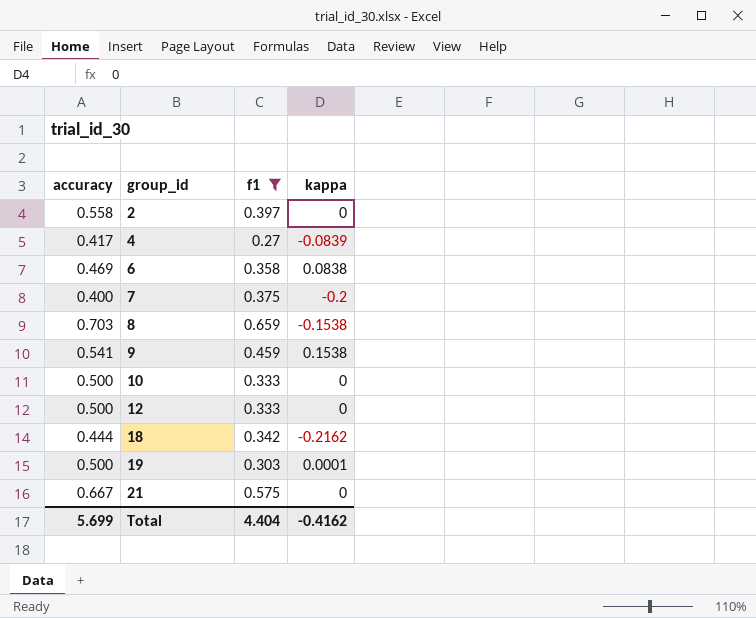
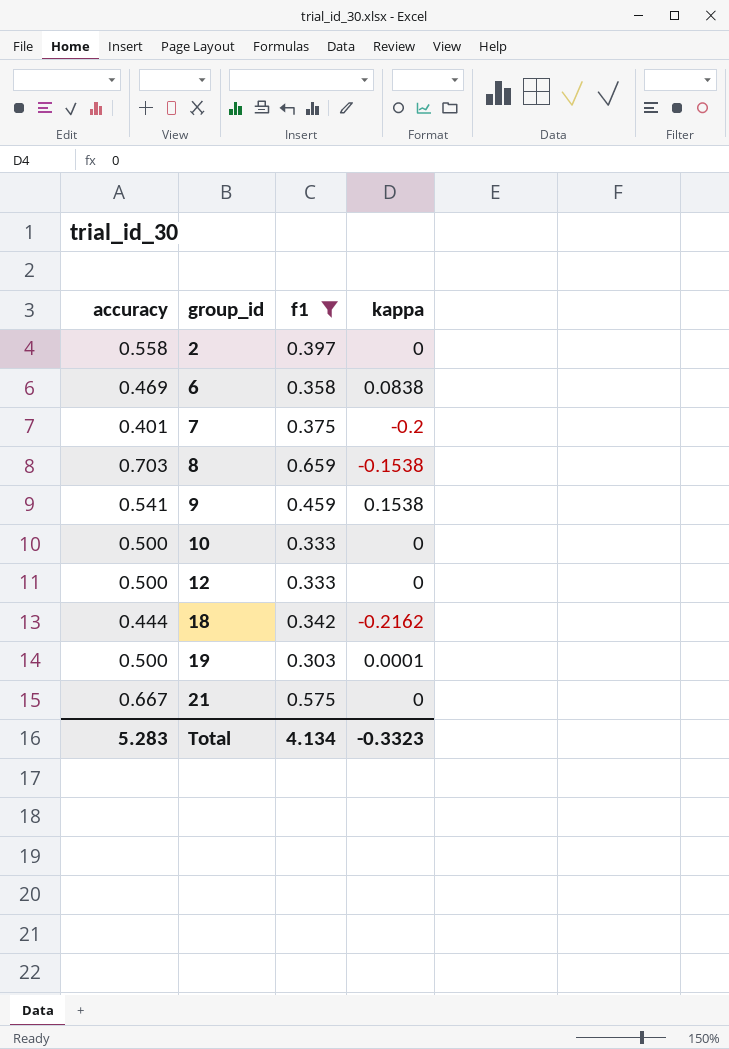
row 4: 0.417 | 0.27 | -0.0839 -> none
7 | accuracy: 0.400 -> 0.401
Total | accuracy: 5.699 -> 5.283
Total | f1: 4.404 -> 4.134
Total | kappa: -0.4162 -> -0.3323

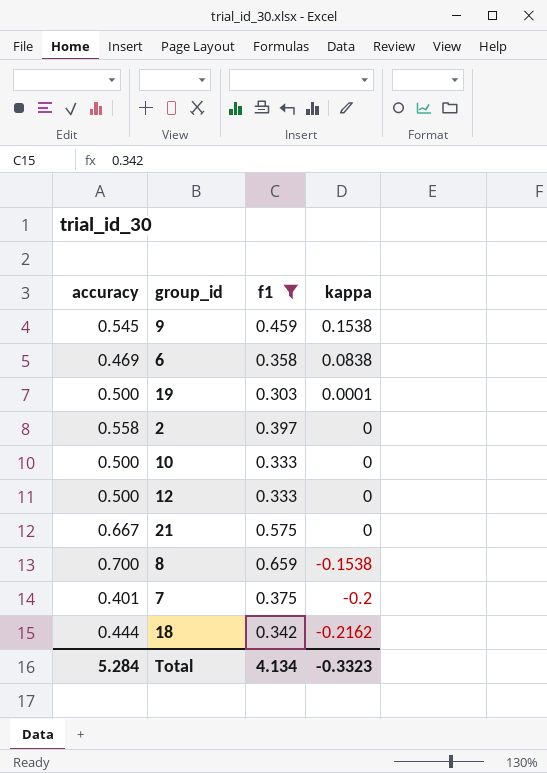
row order: group_id ascending -> kappa descending
9 | accuracy: 0.541 -> 0.545
8 | accuracy: 0.703 -> 0.700
Total | accuracy: 5.283 -> 5.284

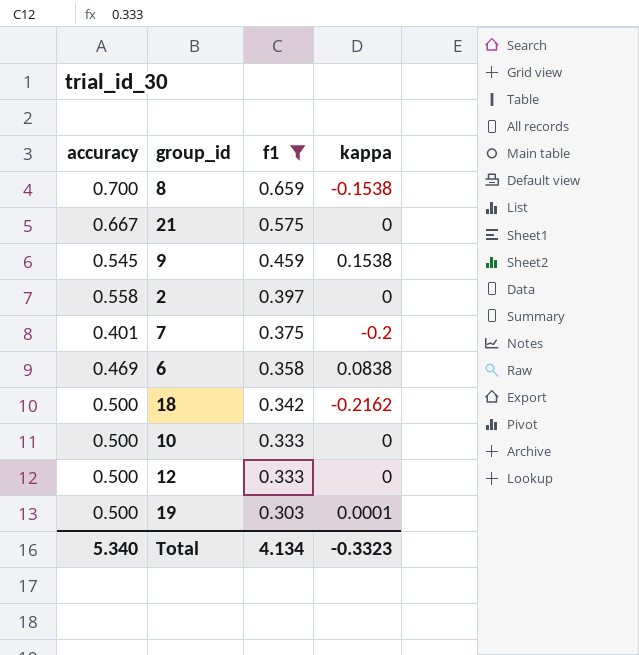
row order: kappa descending -> f1 descending
18 | accuracy: 0.444 -> 0.500
Total | accuracy: 5.284 -> 5.340

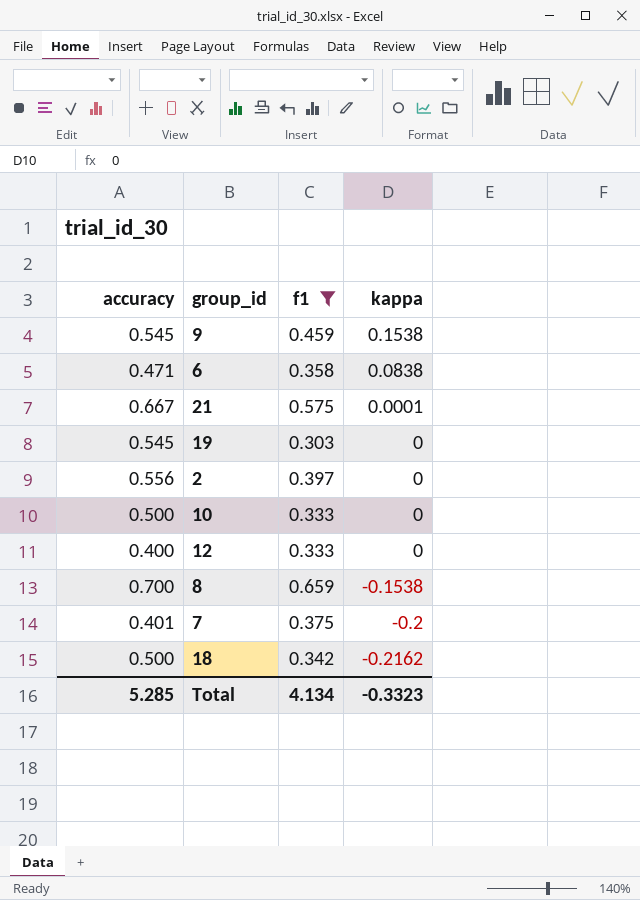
row order: f1 descending -> kappa descending
6 | accuracy: 0.469 -> 0.471
21 | kappa: 0 -> 0.0001
19 | accuracy: 0.500 -> 0.545
19 | kappa: 0.0001 -> 0
2 | accuracy: 0.558 -> 0.556
12 | accuracy: 0.500 -> 0.400
Total | accuracy: 5.340 -> 5.285

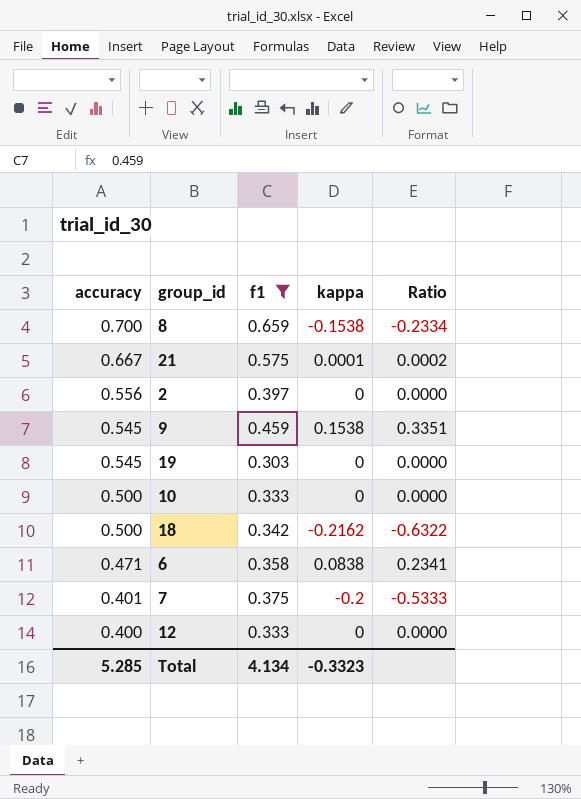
row order: kappa descending -> accuracy descending
column Ratio | formula: none -> [kappa] / [f1]

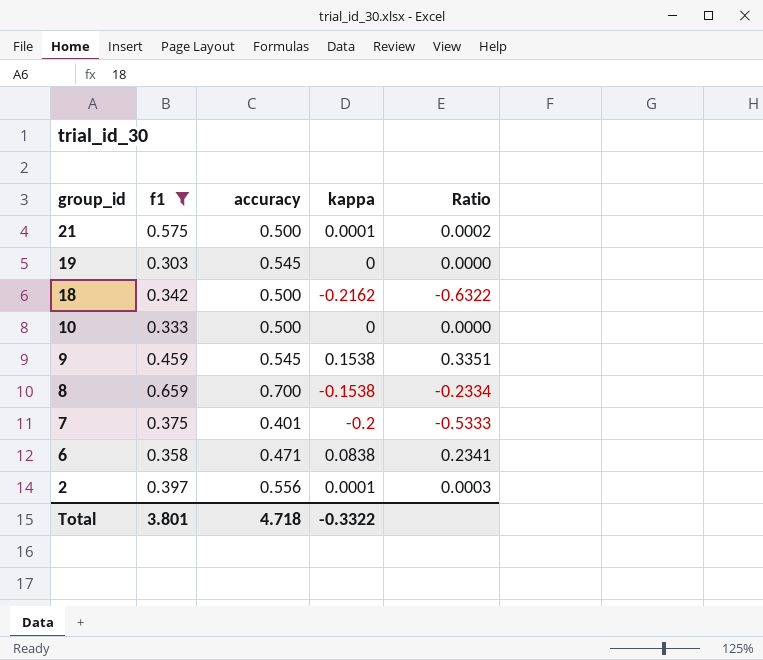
row order: accuracy descending -> group_id descending
column accuracy | position: 1 -> 3
row 12: 0.400 | 0.333 | 0 | 0.0000 -> none
21 | accuracy: 0.667 -> 0.500
2 | kappa: 0 -> 0.0001
2 | Ratio: 0.0000 -> 0.0003
Total | f1: 4.134 -> 3.801
Total | accuracy: 5.285 -> 4.718
Total | kappa: -0.3323 -> -0.3322

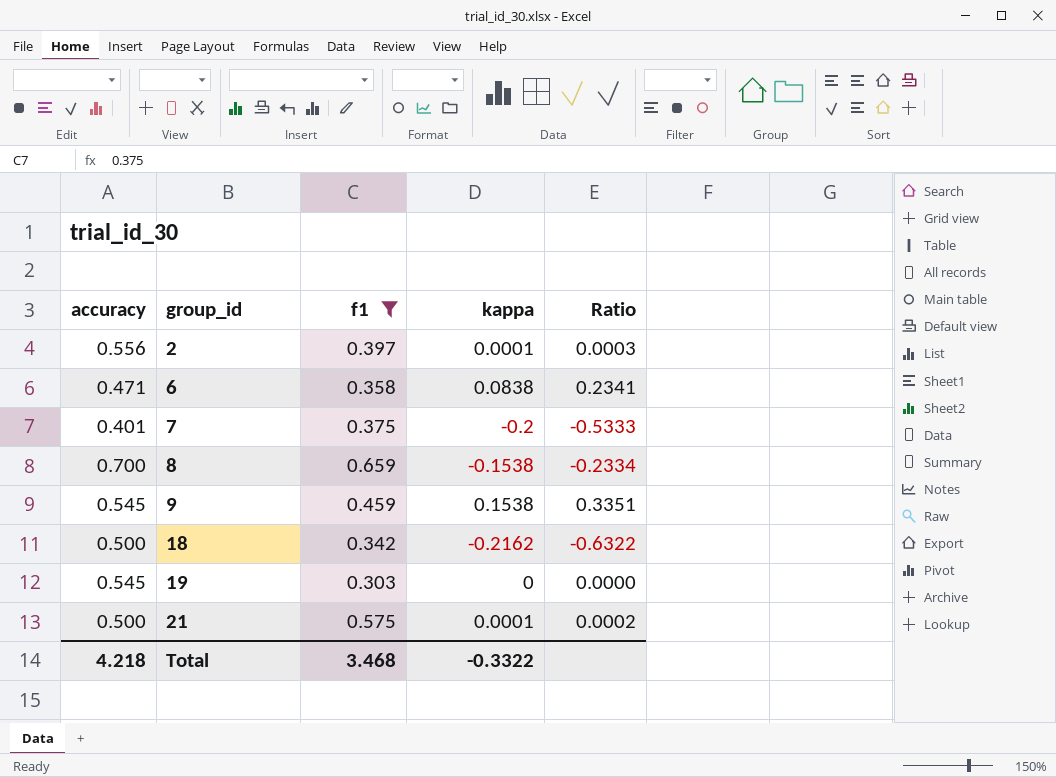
row order: group_id descending -> group_id ascending
column accuracy | position: 3 -> 1
row 10: 0.333 | 0.500 | 0 | 0.0000 -> none
Total | accuracy: 4.718 -> 4.218
Total | f1: 3.801 -> 3.468

